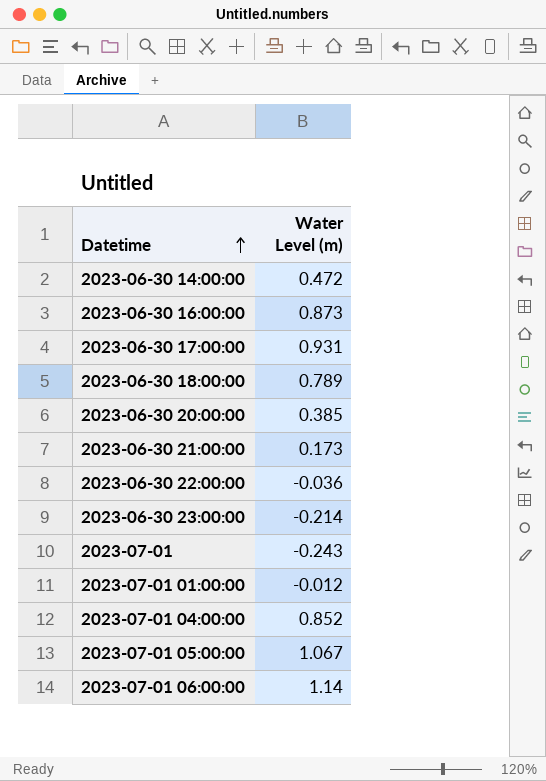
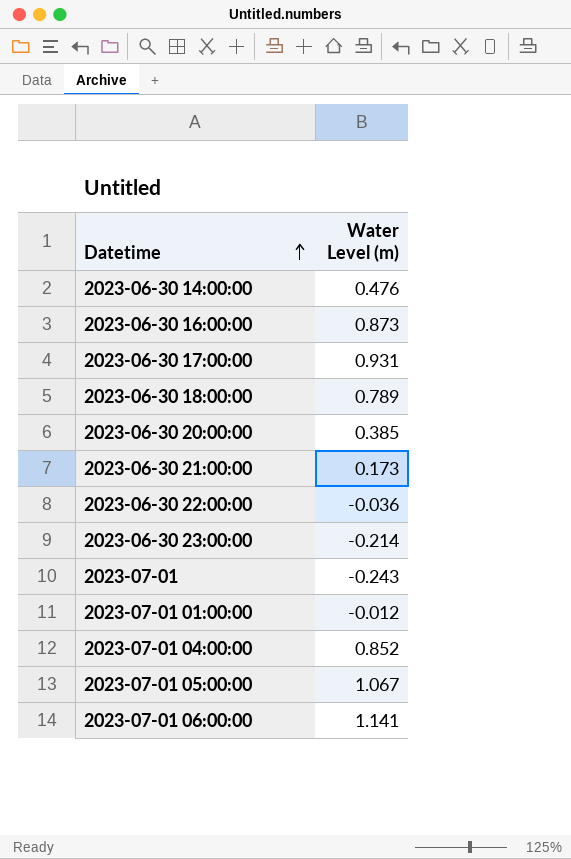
2023-06-30 14:00:00 | Water Level (m): 0.472 -> 0.476
2023-07-01 06:00:00 | Water Level (m): 1.14 -> 1.141

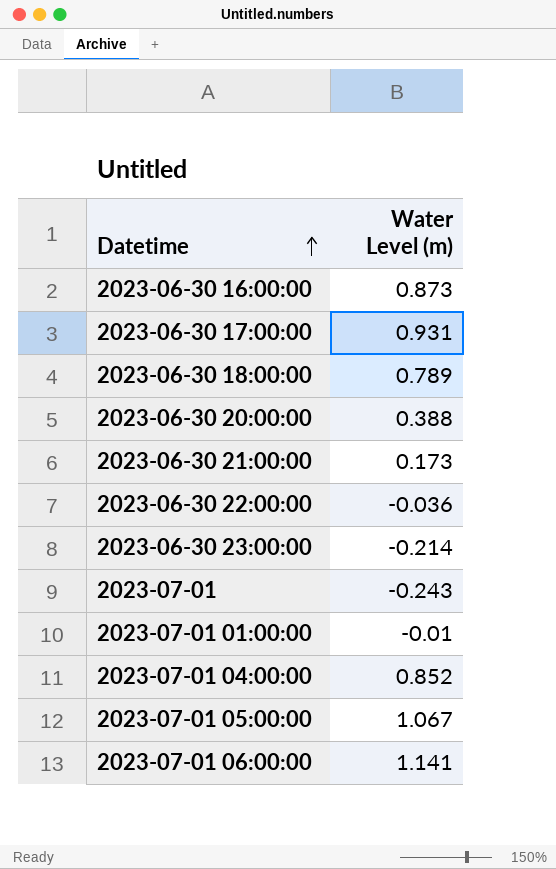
row 2023-06-30 14:00:00: 0.476 -> none
2023-06-30 20:00:00 | Water Level (m): 0.385 -> 0.388
2023-07-01 01:00:00 | Water Level (m): -0.012 -> -0.01

